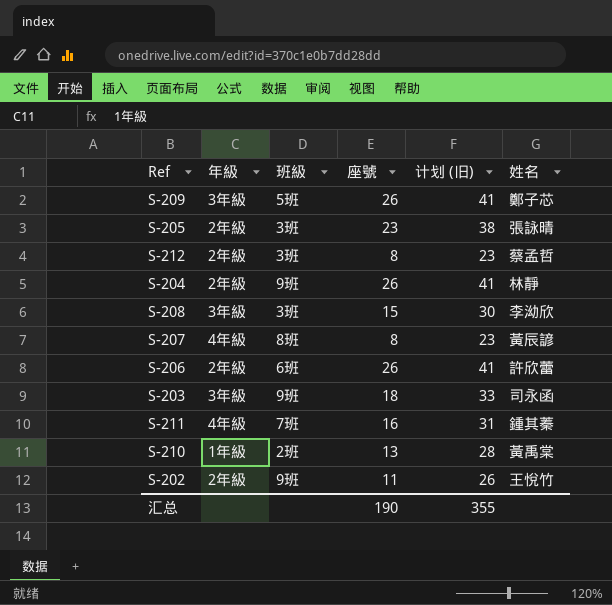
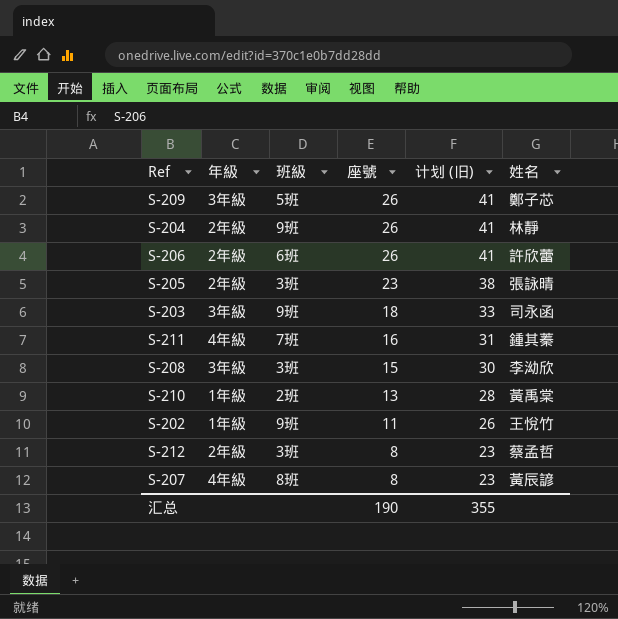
row order: none -> 座號 descending
S-202 | 年級: 2年級 -> 1年級

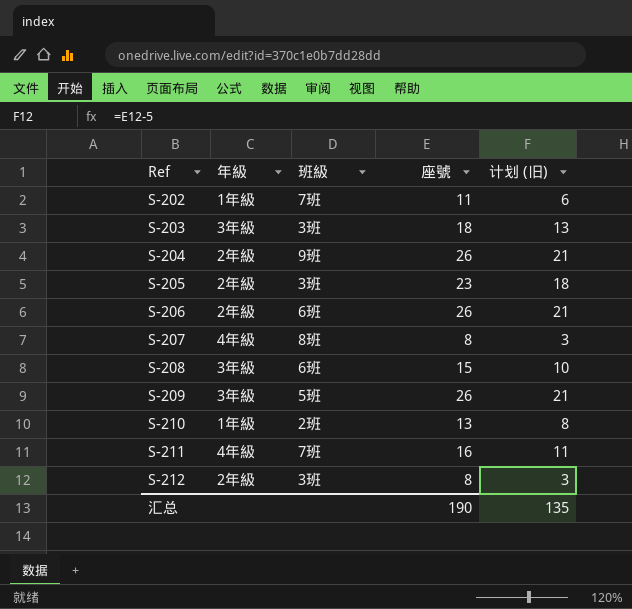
row order: 座號 descending -> Ref ascending
column 姓名 | position: 6 -> none
column 计划 (旧) | formula: [座號] + 15 -> [座號] - 5
S-202 | 班級: 9班 -> 7班
S-203 | 班級: 9班 -> 3班
S-208 | 班級: 3班 -> 6班
汇总 | 计划 (旧): 355 -> 135

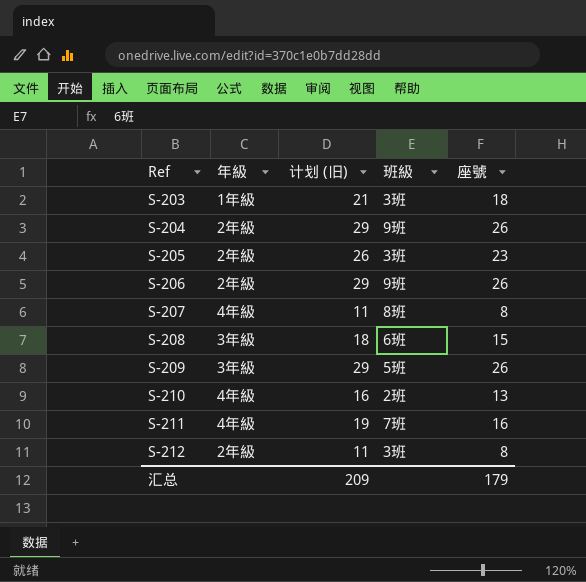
column 计划 (旧) | formula: [座號] - 5 -> [座號] + 3
column 计划 (旧) | position: 5 -> 3
row S-202: 1年級 | 7班 | 11 | 6 -> none
S-203 | 年級: 3年級 -> 1年級
S-206 | 班級: 6班 -> 9班
S-210 | 年級: 1年級 -> 4年級
汇总 | 计划 (旧): 135 -> 209
汇总 | 座號: 190 -> 179

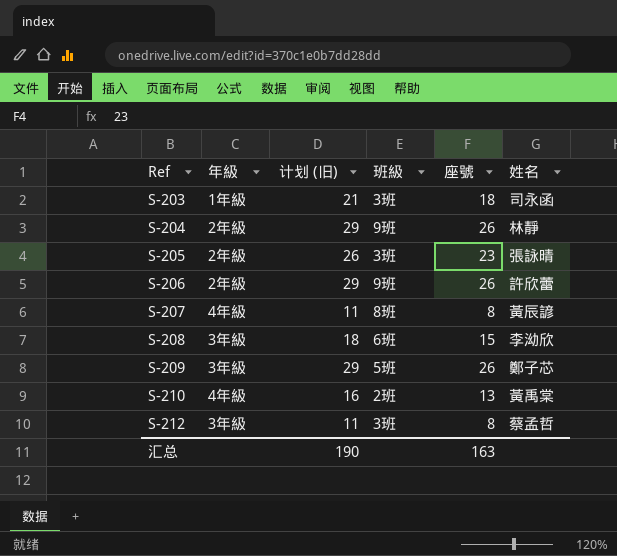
column 姓名 | position: none -> 6
row S-211: 4年級 | 19 | 7班 | 16 -> none
S-212 | 年級: 2年級 -> 3年級
汇总 | 计划 (旧): 209 -> 190
汇总 | 座號: 179 -> 163

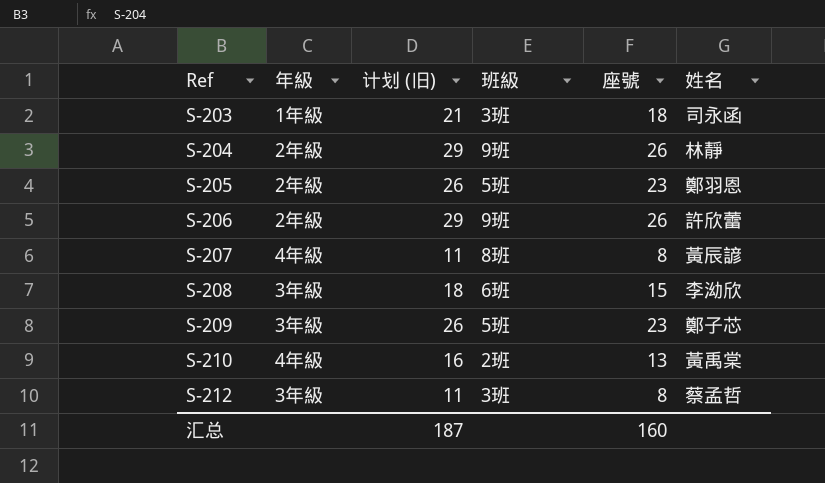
S-205 | 班級: 3班 -> 5班
S-205 | 姓名: 張詠晴 -> 鄭羽恩
S-209 | 计划 (旧): 29 -> 26
S-209 | 座號: 26 -> 23
汇总 | 计划 (旧): 190 -> 187
汇总 | 座號: 163 -> 160

